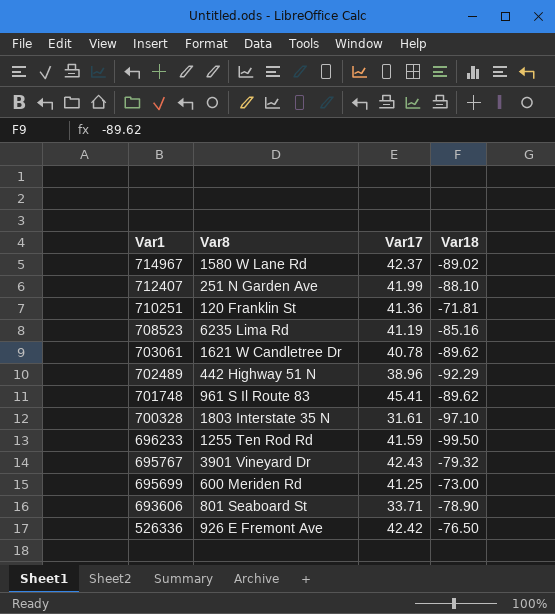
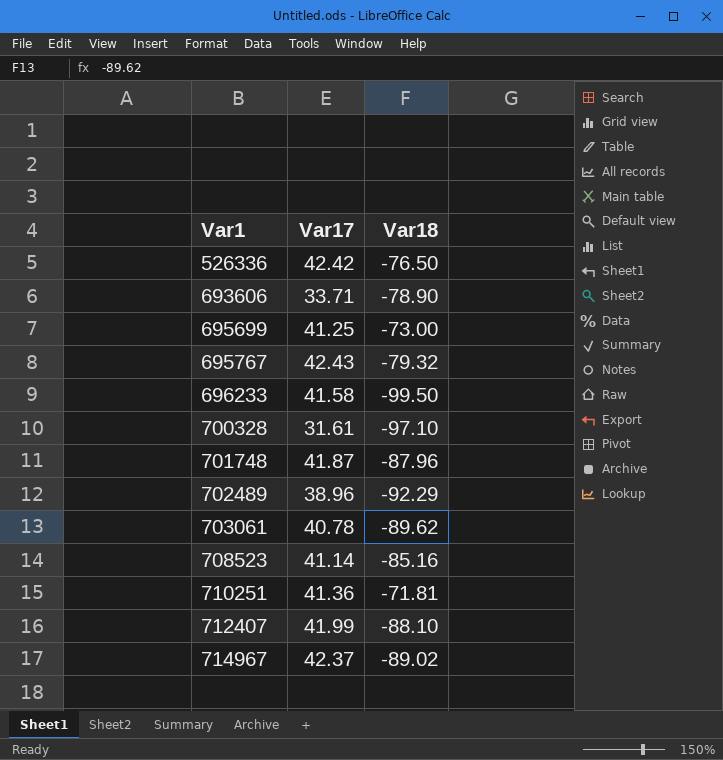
row order: Var1 descending -> Var1 ascending
column Var8 | position: 2 -> none
696233 | Var17: 41.59 -> 41.58
701748 | Var17: 45.41 -> 41.87
701748 | Var18: -89.62 -> -87.96
708523 | Var17: 41.19 -> 41.14

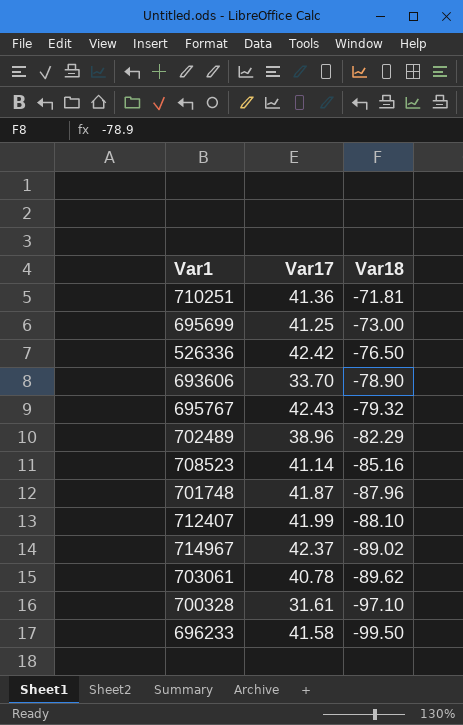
row order: Var1 ascending -> Var18 descending
693606 | Var17: 33.71 -> 33.70
702489 | Var18: -92.29 -> -82.29

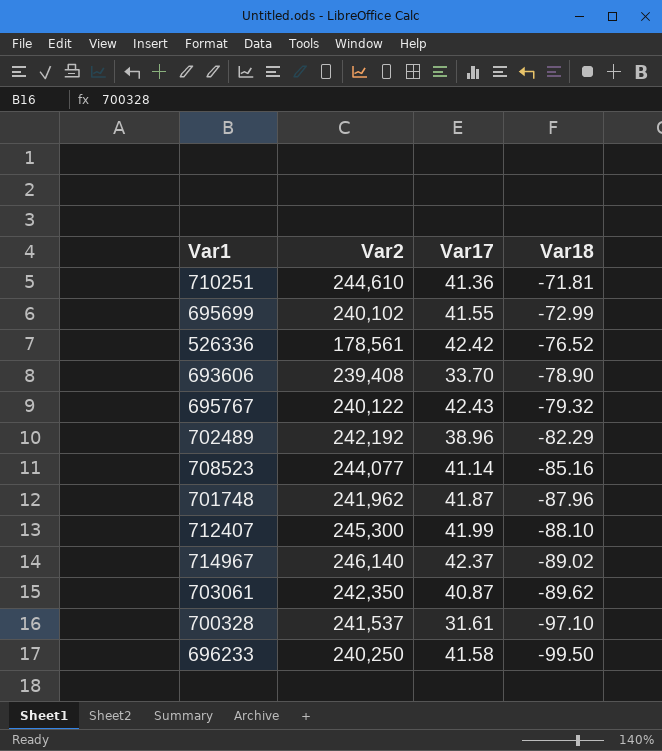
column Var2 | position: none -> 2
695699 | Var17: 41.25 -> 41.55
695699 | Var18: -73.00 -> -72.99
526336 | Var18: -76.50 -> -76.52
703061 | Var17: 40.78 -> 40.87

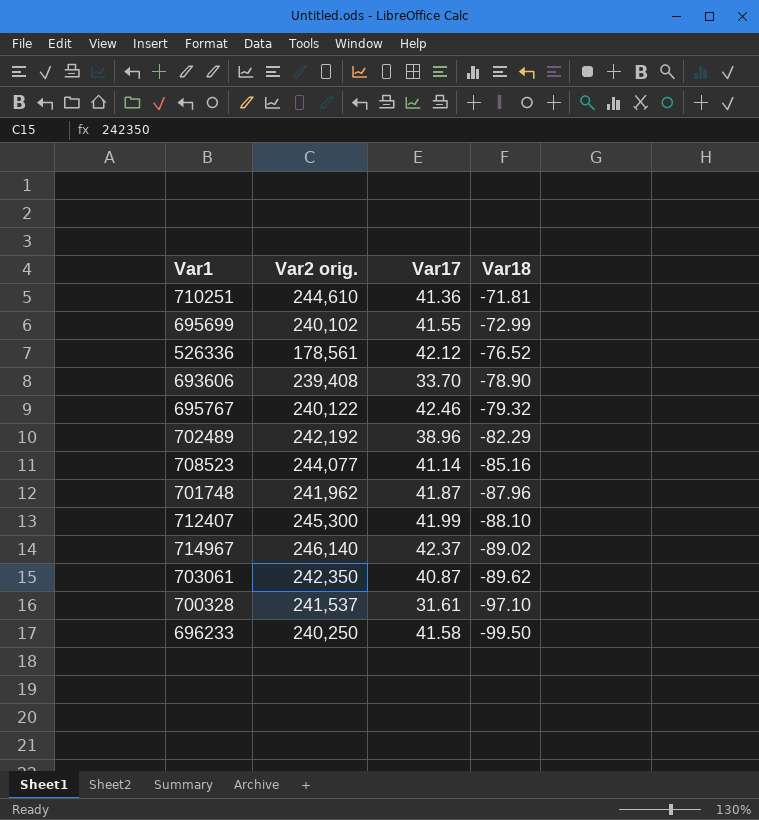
column name: Var2 -> Var2 orig.
526336 | Var17: 42.42 -> 42.12
695767 | Var17: 42.43 -> 42.46

